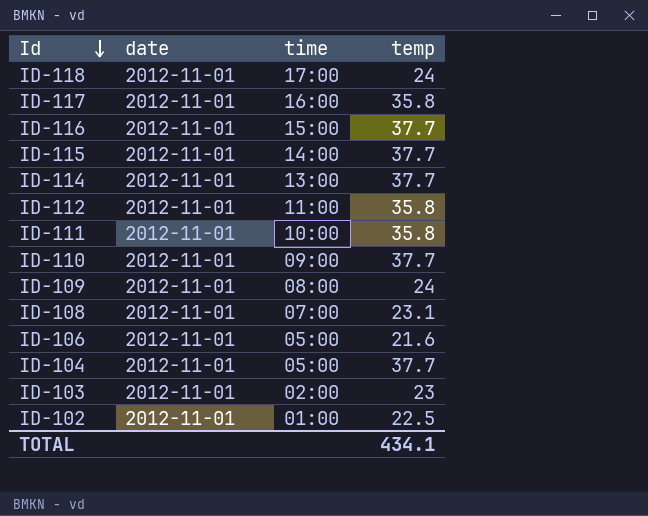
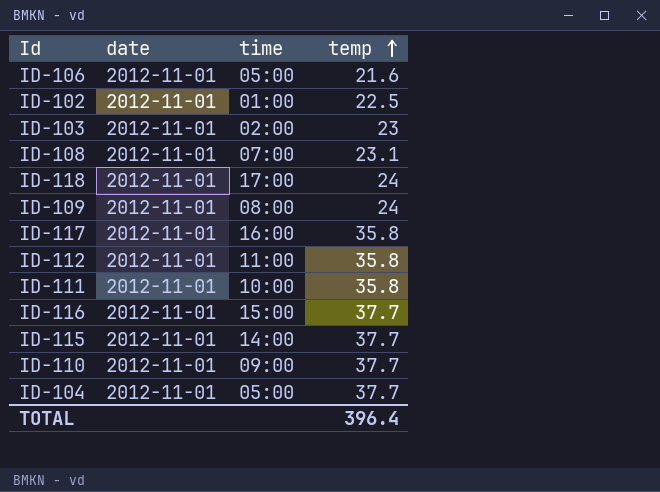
row order: Id descending -> temp ascending
row ID-114: 2012-11-01 | 13:00 | 37.7 -> none
TOTAL | temp: 434.1 -> 396.4

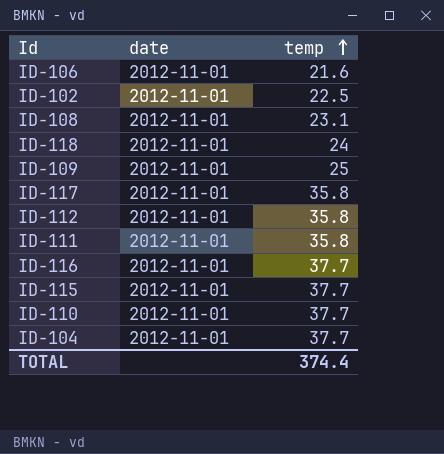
column time | position: 3 -> none
row ID-103: 2012-11-01 | 02:00 | 23 -> none
ID-109 | temp: 24 -> 25
TOTAL | temp: 396.4 -> 374.4

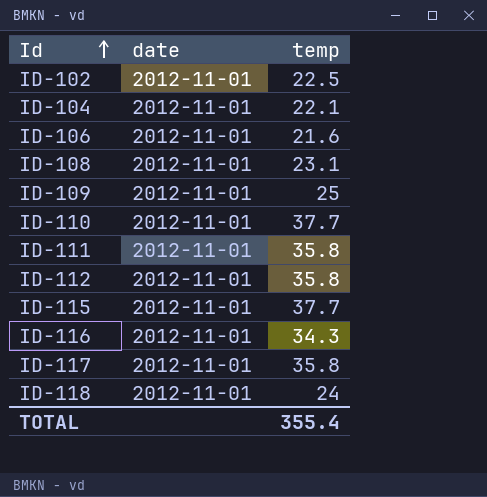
row order: temp ascending -> Id ascending
ID-104 | temp: 37.7 -> 22.1
ID-116 | temp: 37.7 -> 34.3
TOTAL | temp: 374.4 -> 355.4

